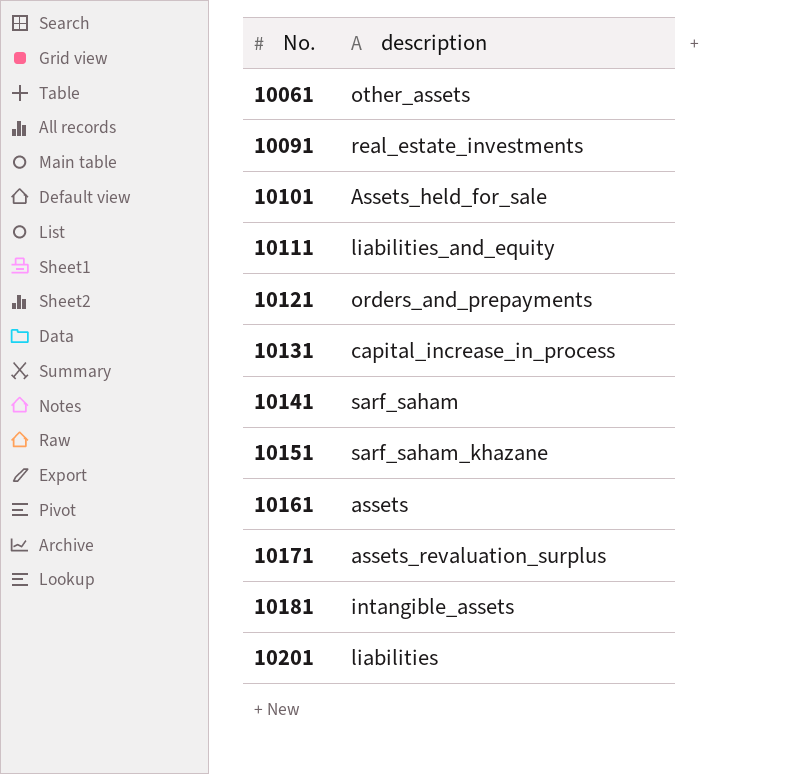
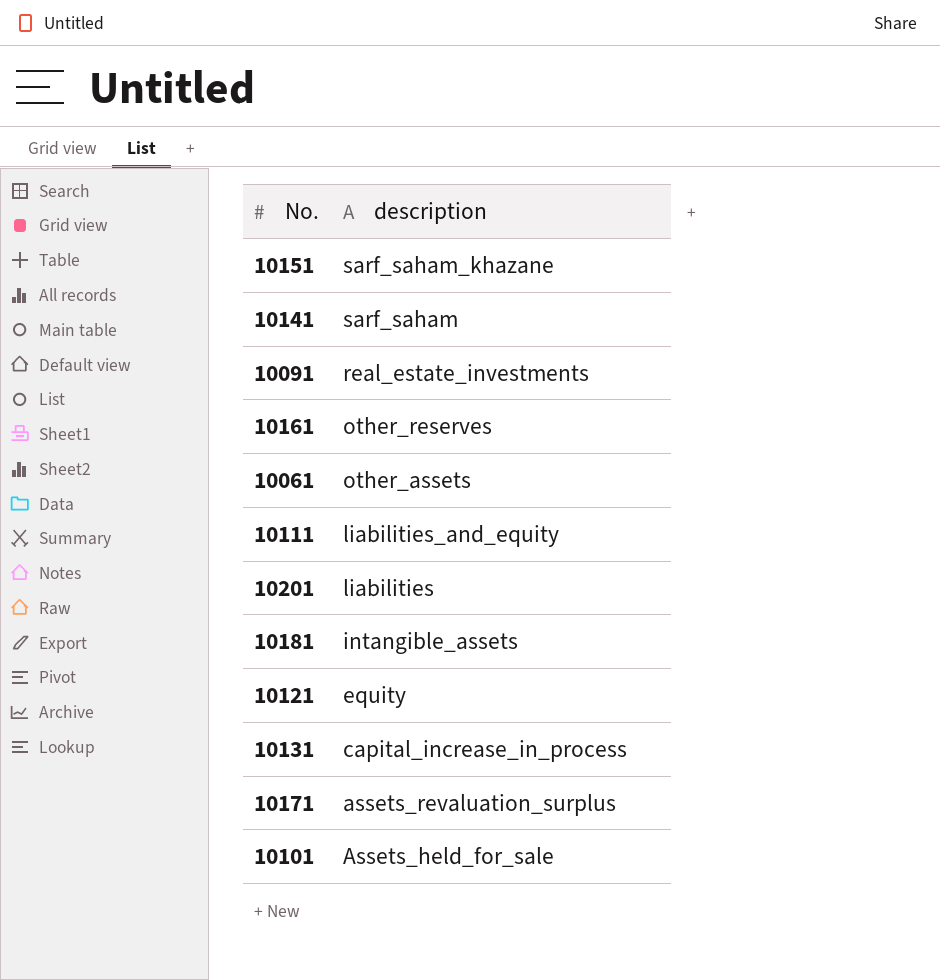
row order: No. ascending -> description descending
10161 | description: assets -> other_reserves
10121 | description: orders_and_prepayments -> equity

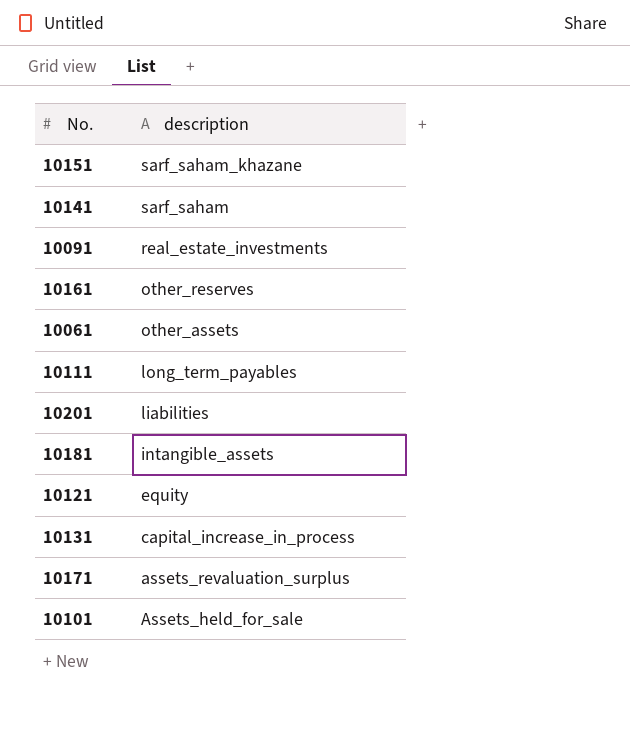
10111 | description: liabilities_and_equity -> long_term_payables

